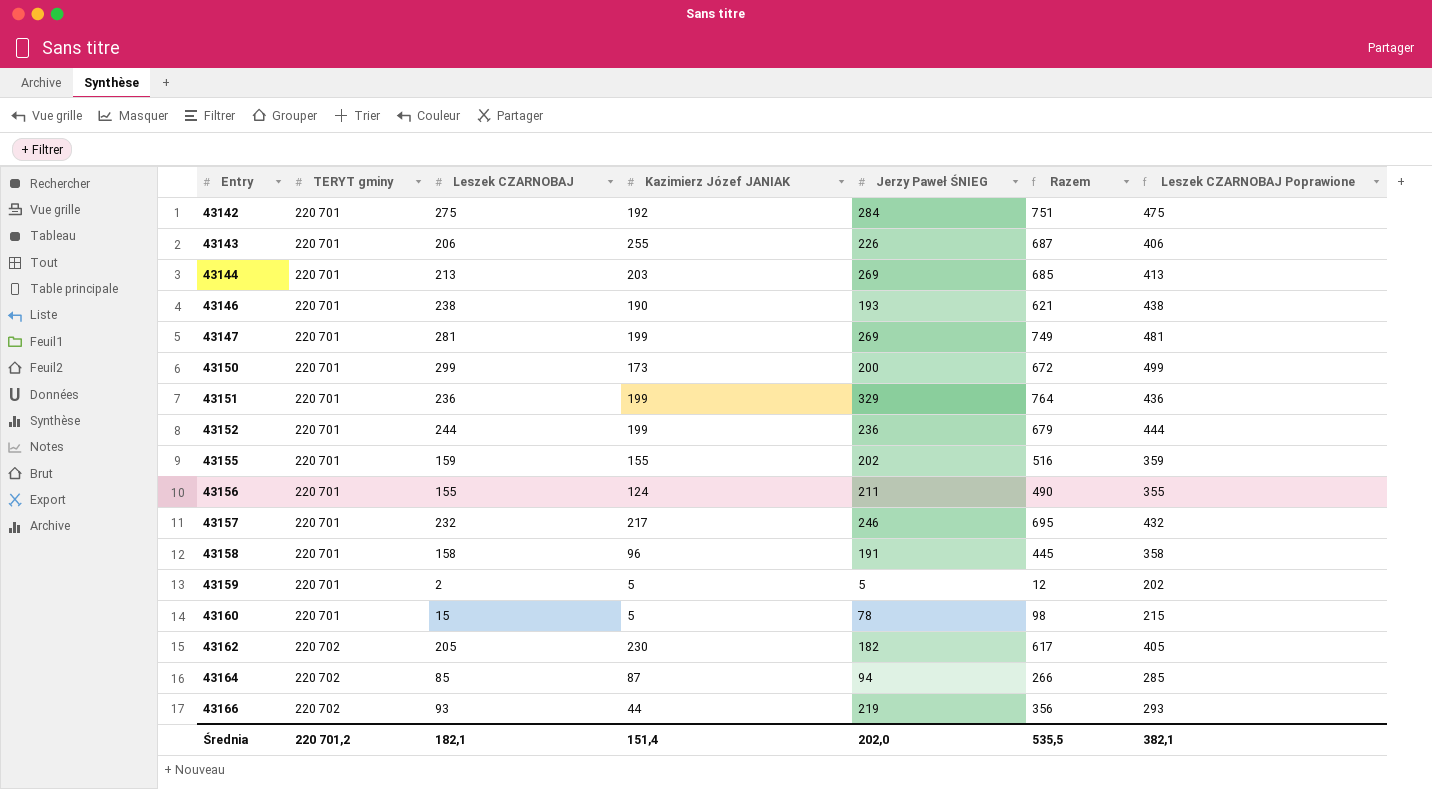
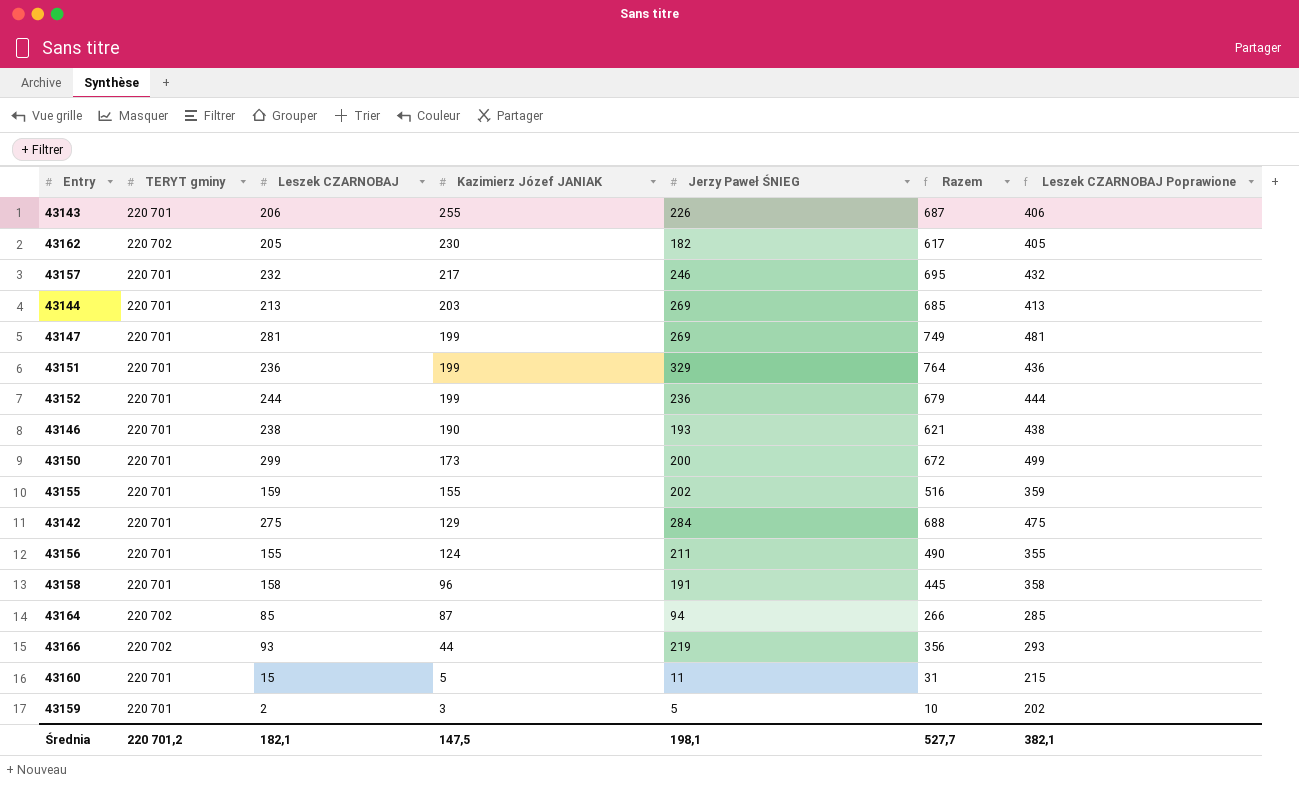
row order: Entry ascending -> Kazimierz Józef JANIAK descending
43142 | Kazimierz Józef JANIAK: 192 -> 129
43142 | Razem: 751 -> 688
43160 | Jerzy Paweł ŚNIEG: 78 -> 11
43160 | Razem: 98 -> 31
43159 | Kazimierz Józef JANIAK: 5 -> 3
43159 | Razem: 12 -> 10
Średnia | Kazimierz Józef JANIAK: 151,4 -> 147,5
Średnia | Jerzy Paweł ŚNIEG: 202,0 -> 198,1
Średnia | Razem: 535,5 -> 527,7

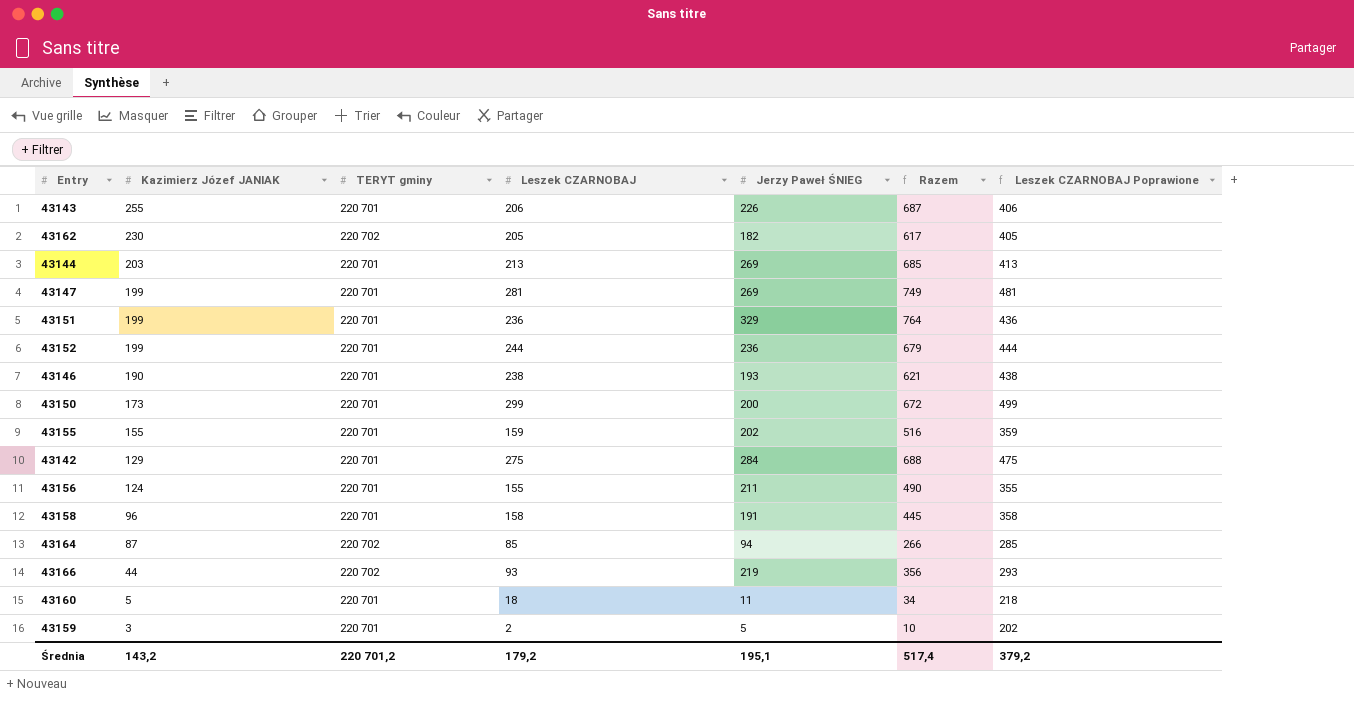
column Kazimierz Józef JANIAK | position: 4 -> 2
row 43157: 220 701 | 232 | 217 | 246 | 695 | 432 -> none
43160 | Leszek CZARNOBAJ: 15 -> 18
43160 | Razem: 31 -> 34
43160 | Leszek CZARNOBAJ Poprawione: 215 -> 218
Średnia | Kazimierz Józef JANIAK: 147,5 -> 143,2
Średnia | Leszek CZARNOBAJ: 182,1 -> 179,2
Średnia | Jerzy Paweł ŚNIEG: 198,1 -> 195,1
Średnia | Razem: 527,7 -> 517,4
Średnia | Leszek CZARNOBAJ Poprawione: 382,1 -> 379,2

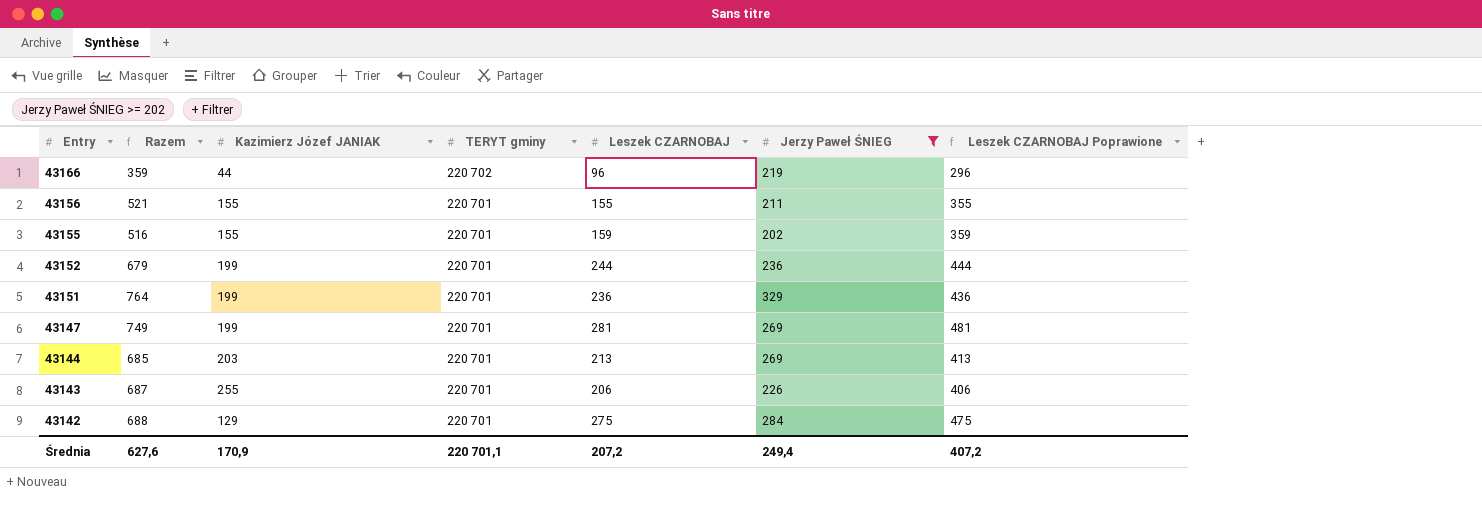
filter: none -> Jerzy Paweł ŚNIEG >= 202
row order: Kazimierz Józef JANIAK descending -> Entry descending
column Razem | position: 6 -> 2
43166 | Razem: 356 -> 359
43166 | Leszek CZARNOBAJ: 93 -> 96
43166 | Leszek CZARNOBAJ Poprawione: 293 -> 296
43156 | Razem: 490 -> 521
43156 | Kazimierz Józef JANIAK: 124 -> 155
Średnia | Razem: 517,4 -> 627,6
Średnia | Kazimierz Józef JANIAK: 143,2 -> 170,9
Średnia | TERYT gminy: 220 701,2 -> 220 701,1
Średnia | Leszek CZARNOBAJ: 179,2 -> 207,2
Średnia | Jerzy Paweł ŚNIEG: 195,1 -> 249,4
Średnia | Leszek CZARNOBAJ Poprawione: 379,2 -> 407,2

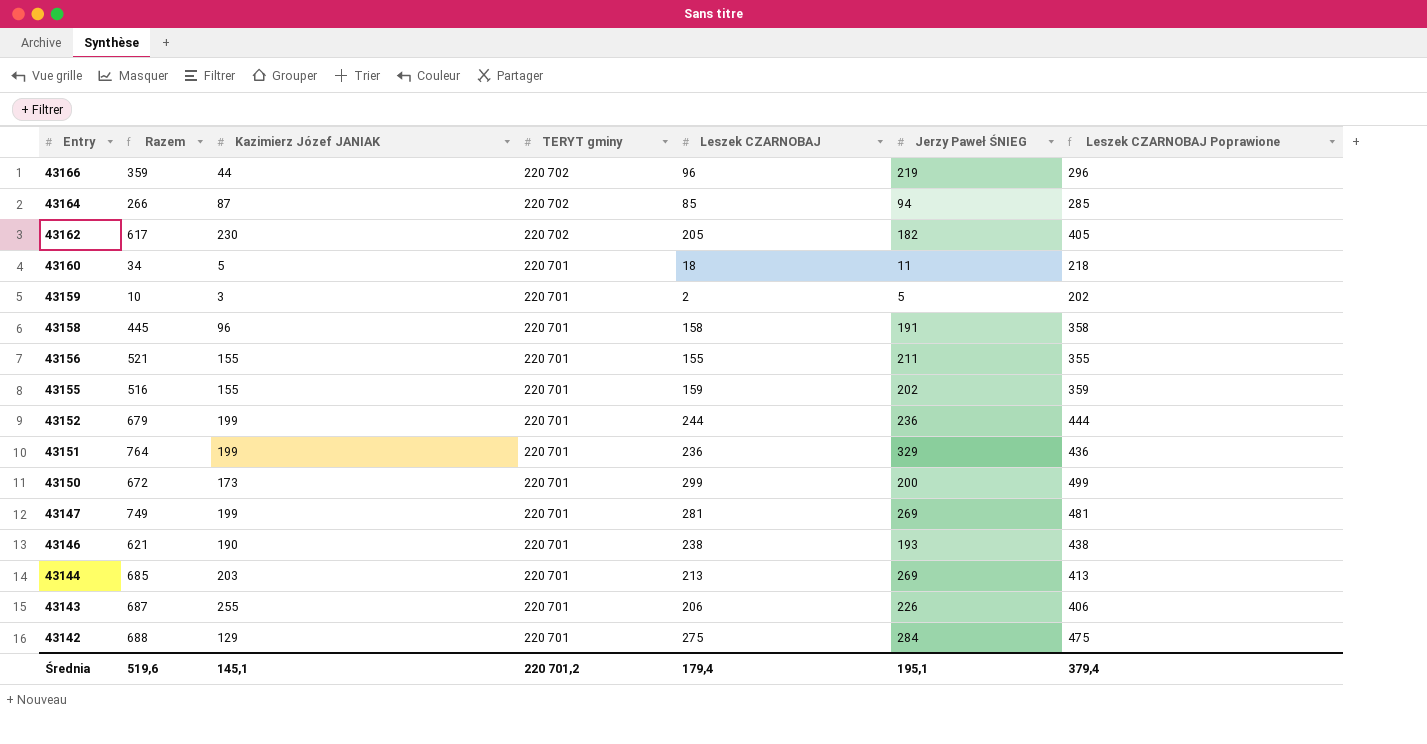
filter: Jerzy Paweł ŚNIEG >= 202 -> none
Średnia | Razem: 627,6 -> 519,6
Średnia | Kazimierz Józef JANIAK: 170,9 -> 145,1
Średnia | TERYT gminy: 220 701,1 -> 220 701,2
Średnia | Leszek CZARNOBAJ: 207,2 -> 179,4
Średnia | Jerzy Paweł ŚNIEG: 249,4 -> 195,1
Średnia | Leszek CZARNOBAJ Poprawione: 407,2 -> 379,4

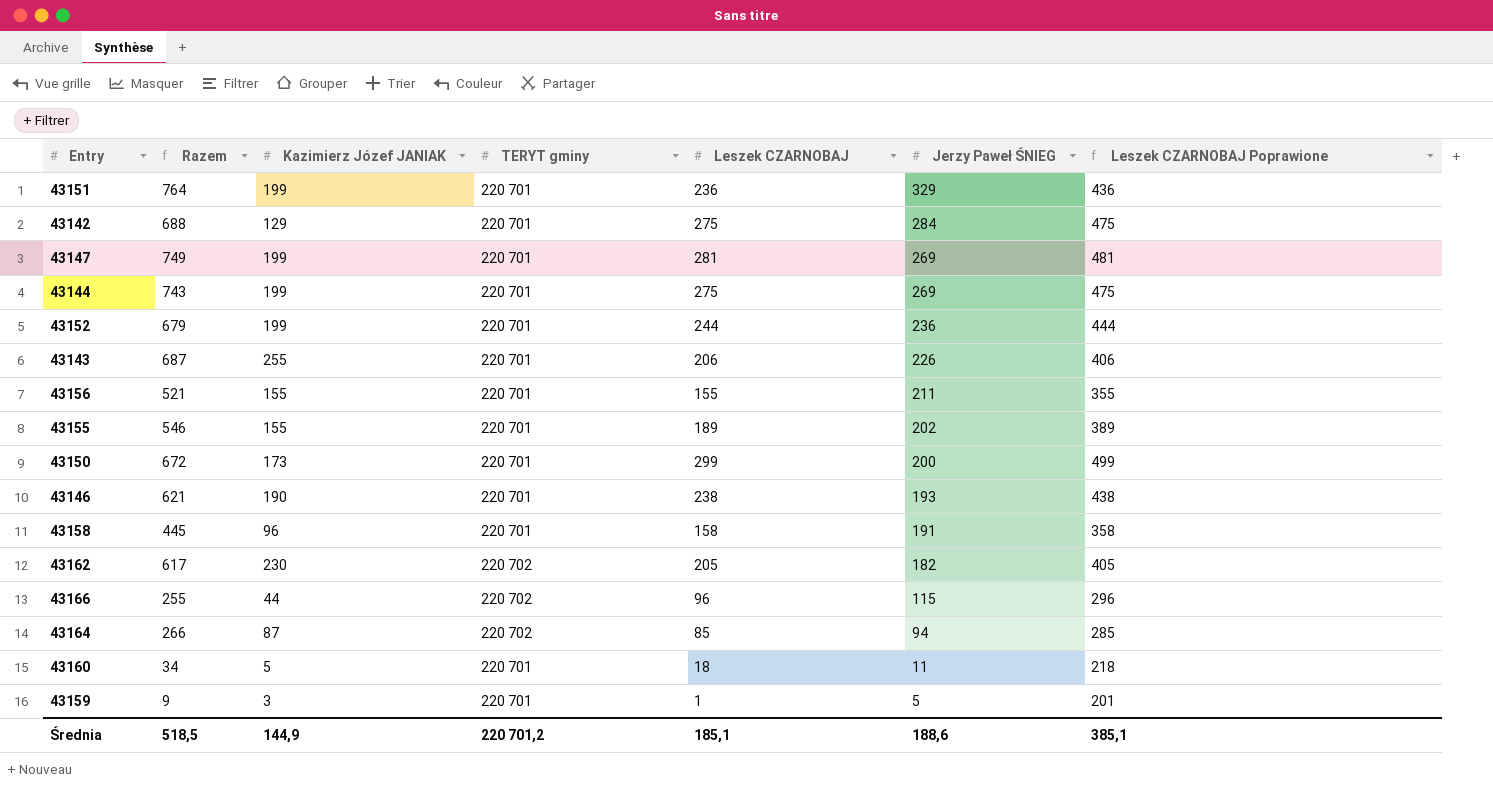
row order: Entry descending -> Jerzy Paweł ŚNIEG descending
43144 | Razem: 685 -> 743
43144 | Kazimierz Józef JANIAK: 203 -> 199
43144 | Leszek CZARNOBAJ: 213 -> 275
43144 | Leszek CZARNOBAJ Poprawione: 413 -> 475
43155 | Razem: 516 -> 546
43155 | Leszek CZARNOBAJ: 159 -> 189
43155 | Leszek CZARNOBAJ Poprawione: 359 -> 389
43166 | Razem: 359 -> 255
43166 | Jerzy Paweł ŚNIEG: 219 -> 115
43159 | Razem: 10 -> 9
43159 | Leszek CZARNOBAJ: 2 -> 1
43159 | Leszek CZARNOBAJ Poprawione: 202 -> 201
Średnia | Razem: 519,6 -> 518,5
Średnia | Kazimierz Józef JANIAK: 145,1 -> 144,9
Średnia | Leszek CZARNOBAJ: 179,4 -> 185,1
Średnia | Jerzy Paweł ŚNIEG: 195,1 -> 188,6
Średnia | Leszek CZARNOBAJ Poprawione: 379,4 -> 385,1

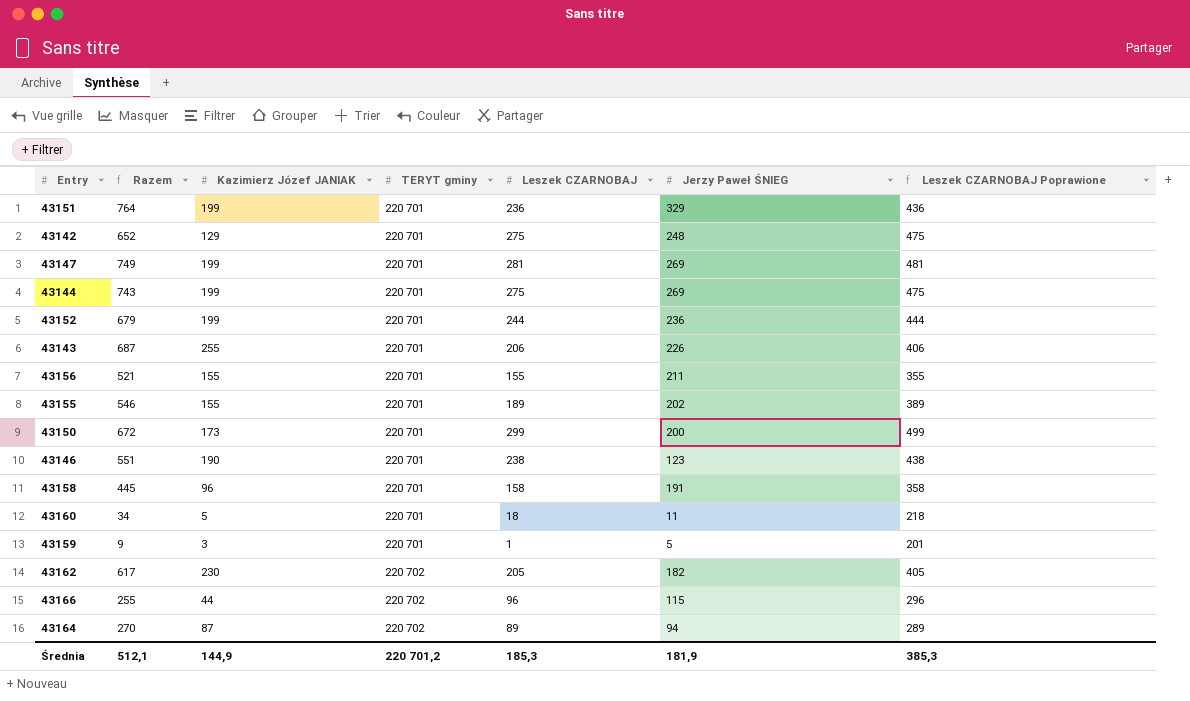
row order: Jerzy Paweł ŚNIEG descending -> TERYT gminy ascending
43142 | Razem: 688 -> 652
43142 | Jerzy Paweł ŚNIEG: 284 -> 248
43146 | Razem: 621 -> 551
43146 | Jerzy Paweł ŚNIEG: 193 -> 123
43164 | Razem: 266 -> 270
43164 | Leszek CZARNOBAJ: 85 -> 89
43164 | Leszek CZARNOBAJ Poprawione: 285 -> 289
Średnia | Razem: 518,5 -> 512,1
Średnia | Leszek CZARNOBAJ: 185,1 -> 185,3
Średnia | Jerzy Paweł ŚNIEG: 188,6 -> 181,9
Średnia | Leszek CZARNOBAJ Poprawione: 385,1 -> 385,3

